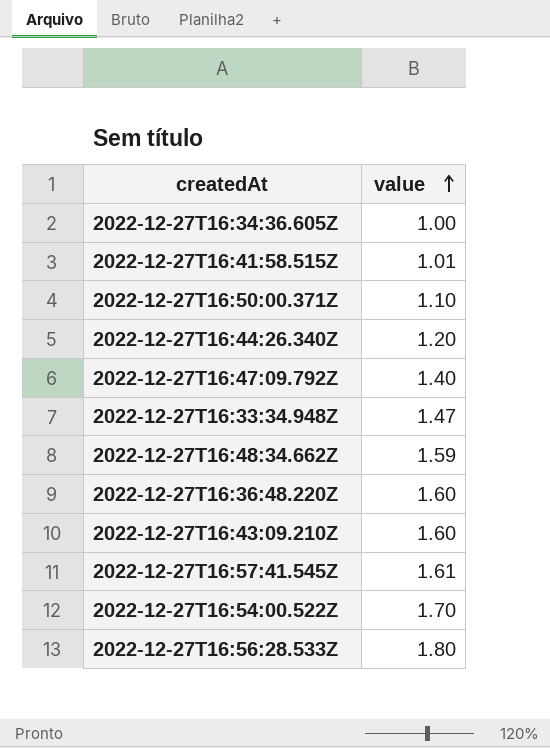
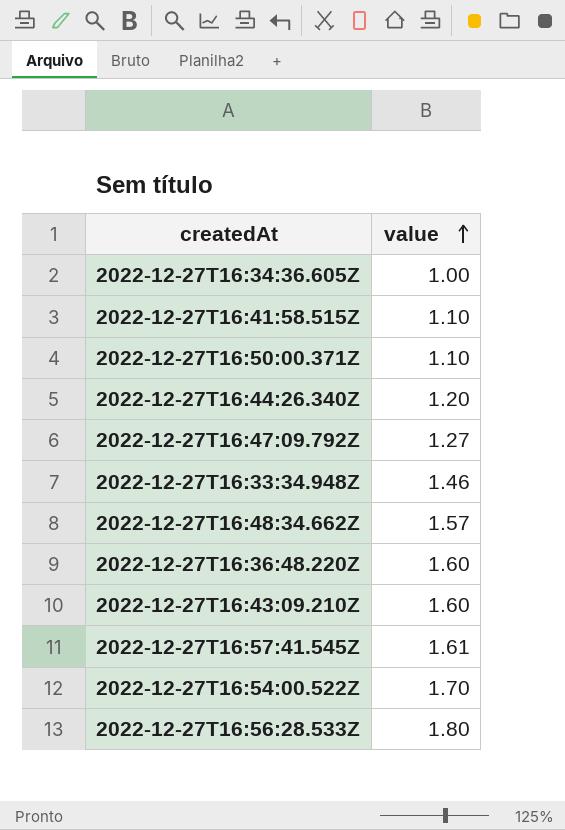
2022-12-27T16:41:58.515Z | value: 1.01 -> 1.10
2022-12-27T16:47:09.792Z | value: 1.40 -> 1.27
2022-12-27T16:33:34.948Z | value: 1.47 -> 1.46
2022-12-27T16:48:34.662Z | value: 1.59 -> 1.57

